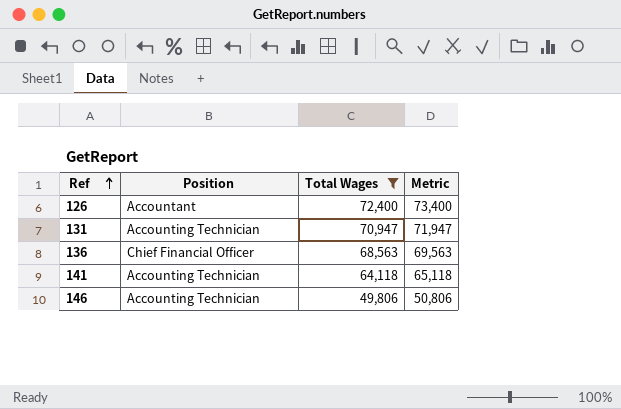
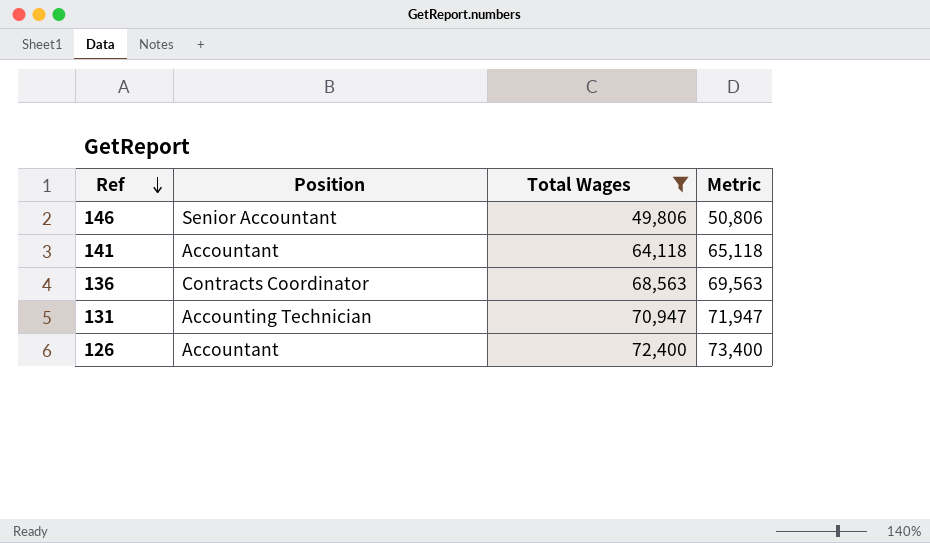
row order: Ref ascending -> Ref descending
146 | Position: Accounting Technician -> Senior Accountant
141 | Position: Accounting Technician -> Accountant
136 | Position: Chief Financial Officer -> Contracts Coordinator

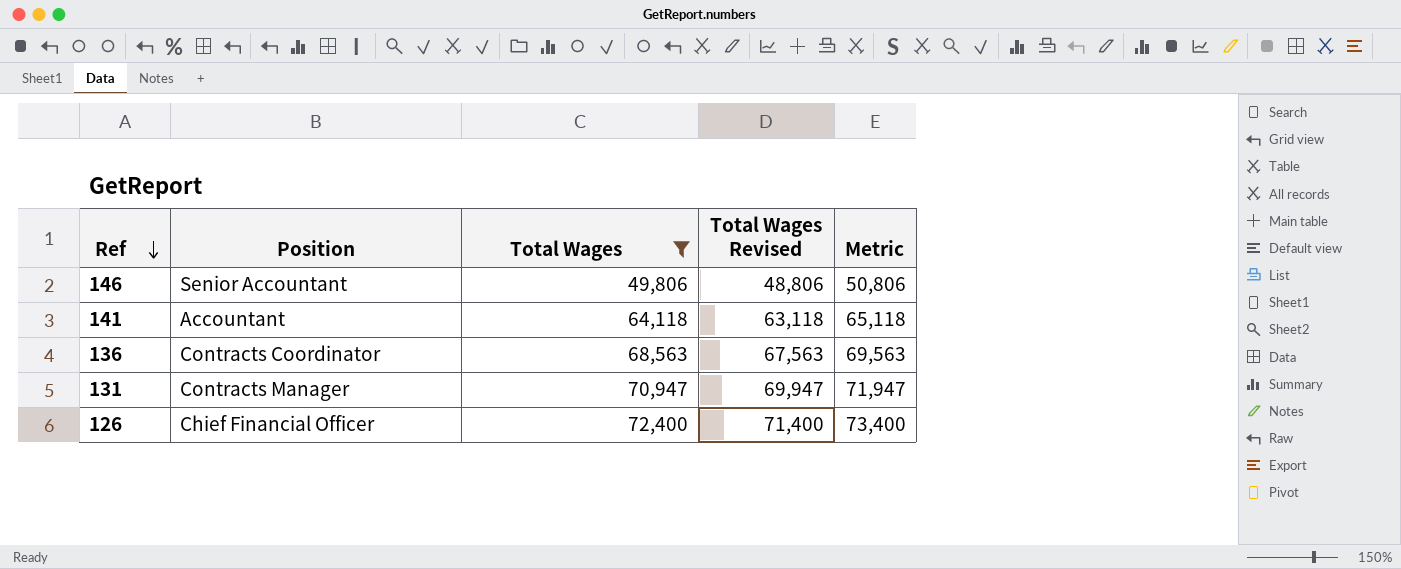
column Total Wages Revised | formula: none -> [Total Wages] - 1000
131 | Position: Accounting Technician -> Contracts Manager
126 | Position: Accountant -> Chief Financial Officer

